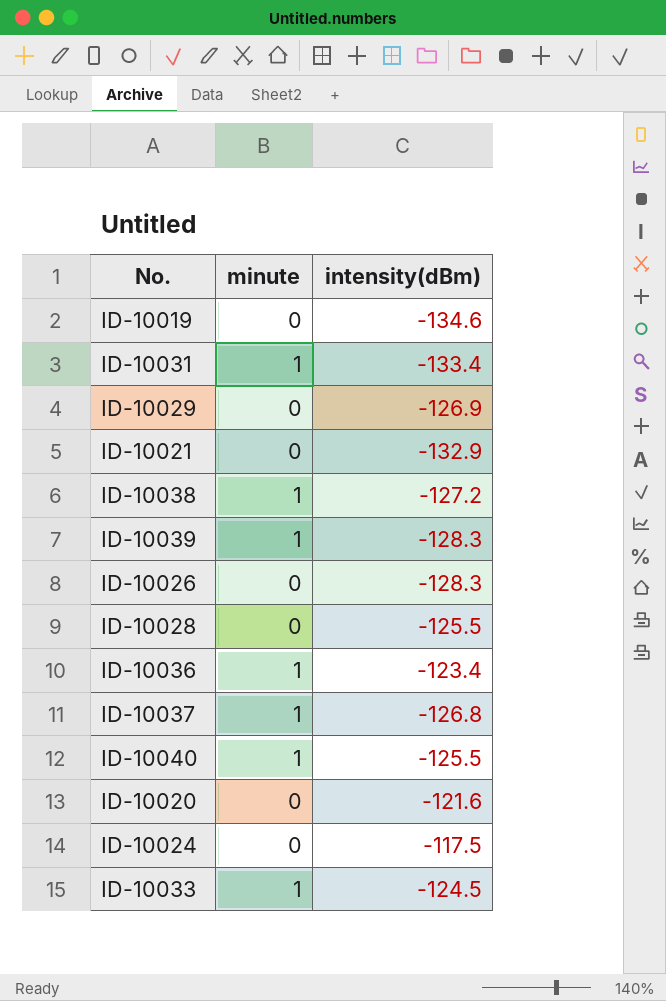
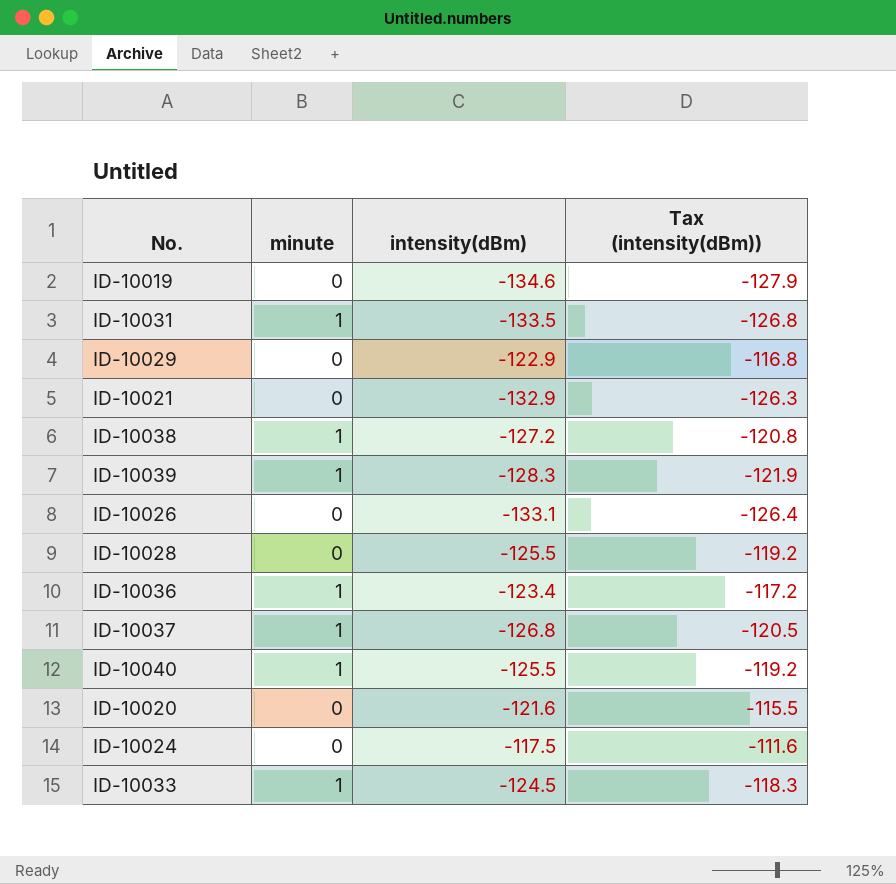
column Tax (intensity(dBm)) | formula: none -> [intensity(dBm)] * 0.95
ID-10031 | intensity(dBm): -133.4 -> -133.5
ID-10029 | intensity(dBm): -126.9 -> -122.9
ID-10026 | intensity(dBm): -128.3 -> -133.1

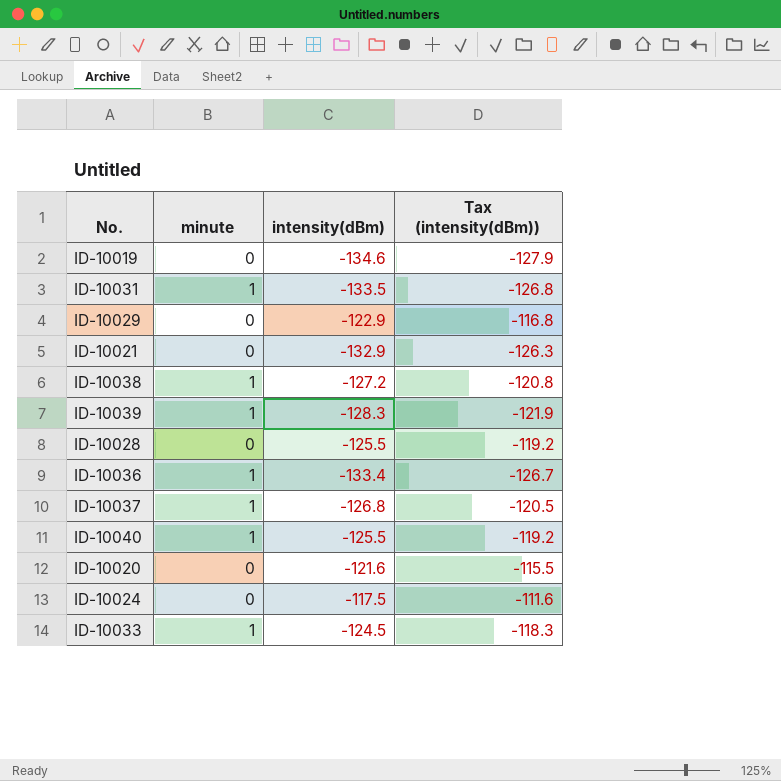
row ID-10026: 0 | -133.1 | -126.4 -> none
ID-10036 | intensity(dBm): -123.4 -> -133.4
ID-10036 | Tax (intensity(dBm)): -117.2 -> -126.7

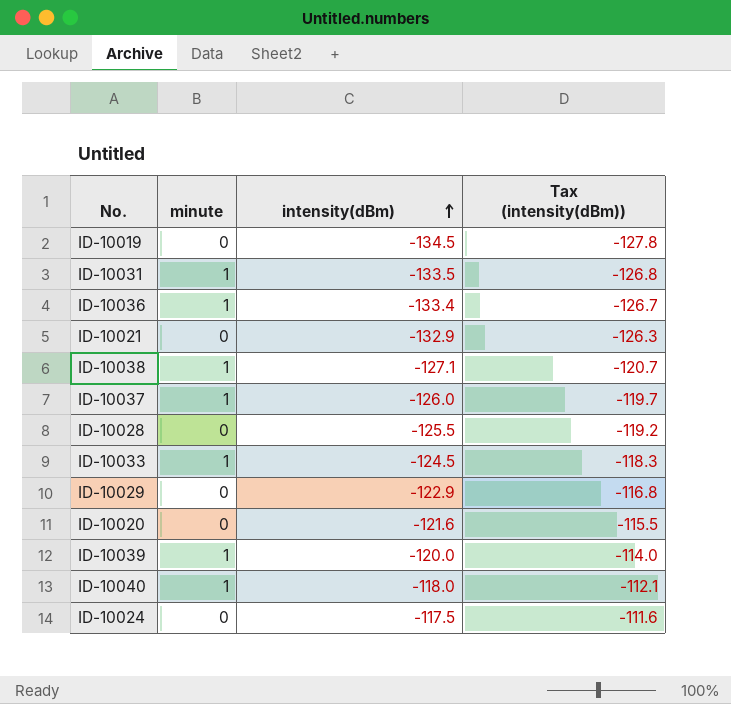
row order: none -> intensity(dBm) ascending
ID-10019 | intensity(dBm): -134.6 -> -134.5
ID-10019 | Tax (intensity(dBm)): -127.9 -> -127.8
ID-10038 | intensity(dBm): -127.2 -> -127.1
ID-10038 | Tax (intensity(dBm)): -120.8 -> -120.7
ID-10037 | intensity(dBm): -126.8 -> -126.0
ID-10037 | Tax (intensity(dBm)): -120.5 -> -119.7
ID-10039 | intensity(dBm): -128.3 -> -120.0
ID-10039 | Tax (intensity(dBm)): -121.9 -> -114.0
ID-10040 | intensity(dBm): -125.5 -> -118.0
ID-10040 | Tax (intensity(dBm)): -119.2 -> -112.1

